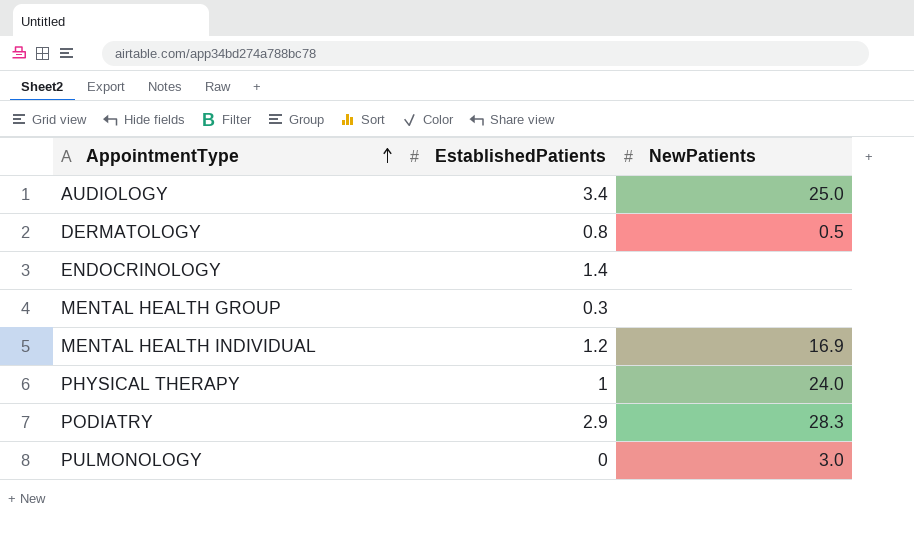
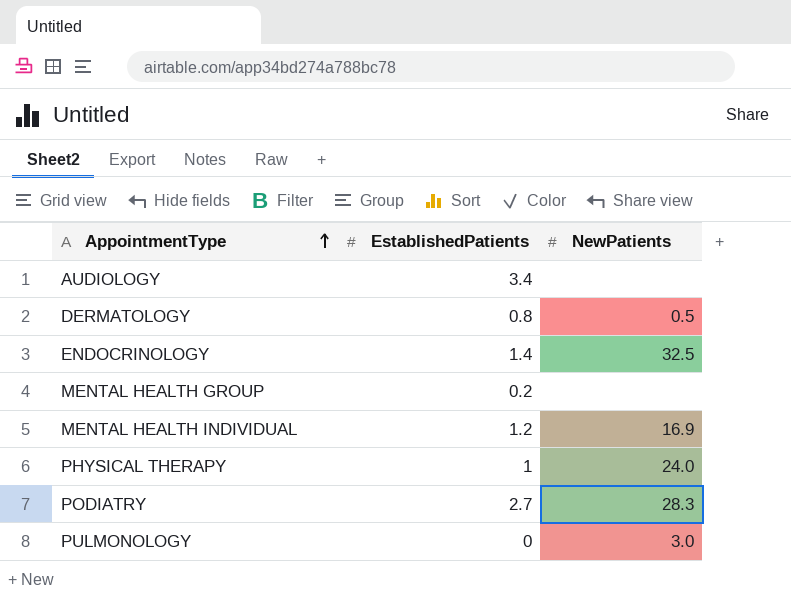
AUDIOLOGY | NewPatients: 25.0 -> none
ENDOCRINOLOGY | NewPatients: none -> 32.5
MENTAL HEALTH GROUP | EstablishedPatients: 0.3 -> 0.2
PODIATRY | EstablishedPatients: 2.9 -> 2.7

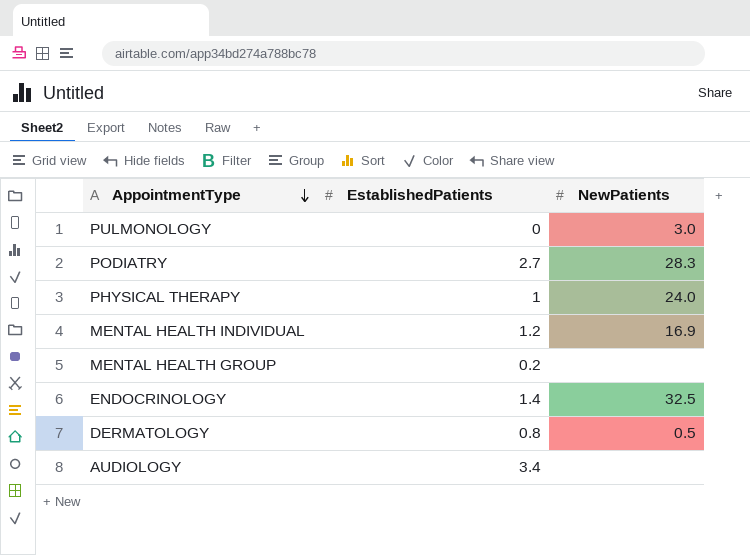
row order: AppointmentType ascending -> AppointmentType descending

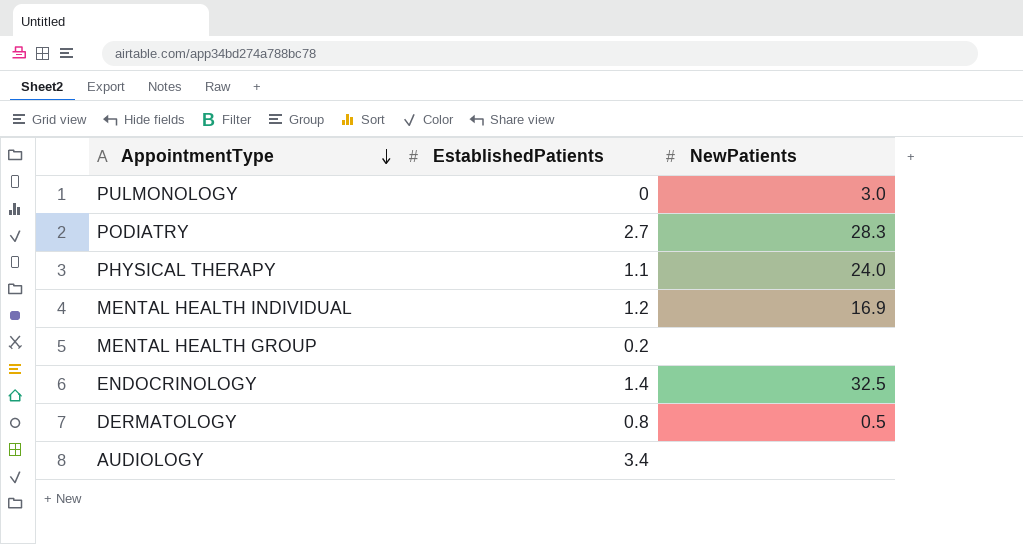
PHYSICAL THERAPY | EstablishedPatients: 1 -> 1.1

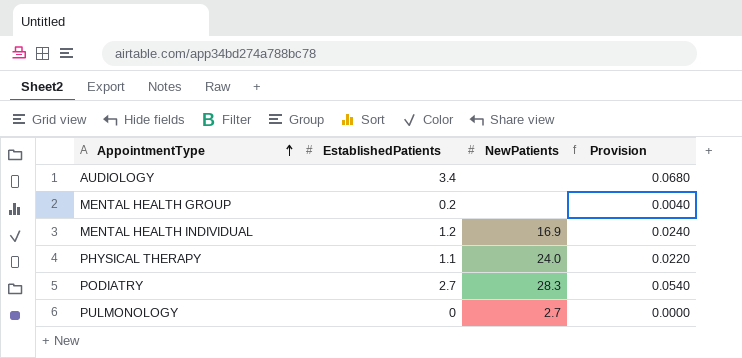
row order: AppointmentType descending -> AppointmentType ascending
column Provision | formula: none -> [EstablishedPatients] * 0.02
row ENDOCRINOLOGY: 1.4 | 32.5 -> none
row DERMATOLOGY: 0.8 | 0.5 -> none
PULMONOLOGY | NewPatients: 3.0 -> 2.7

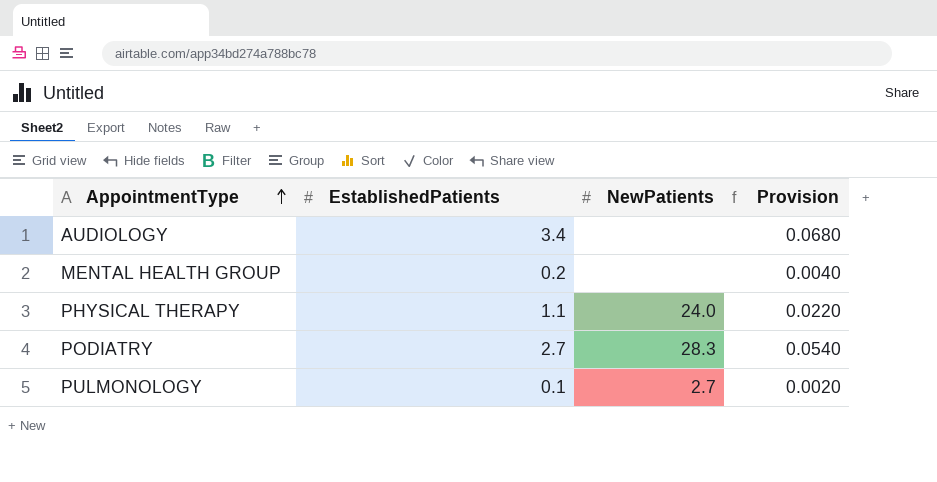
row MENTAL HEALTH INDIVIDUAL: 1.2 | 16.9 | 0.0240 -> none
PULMONOLOGY | EstablishedPatients: 0 -> 0.1
PULMONOLOGY | Provision: 0.0000 -> 0.0020

